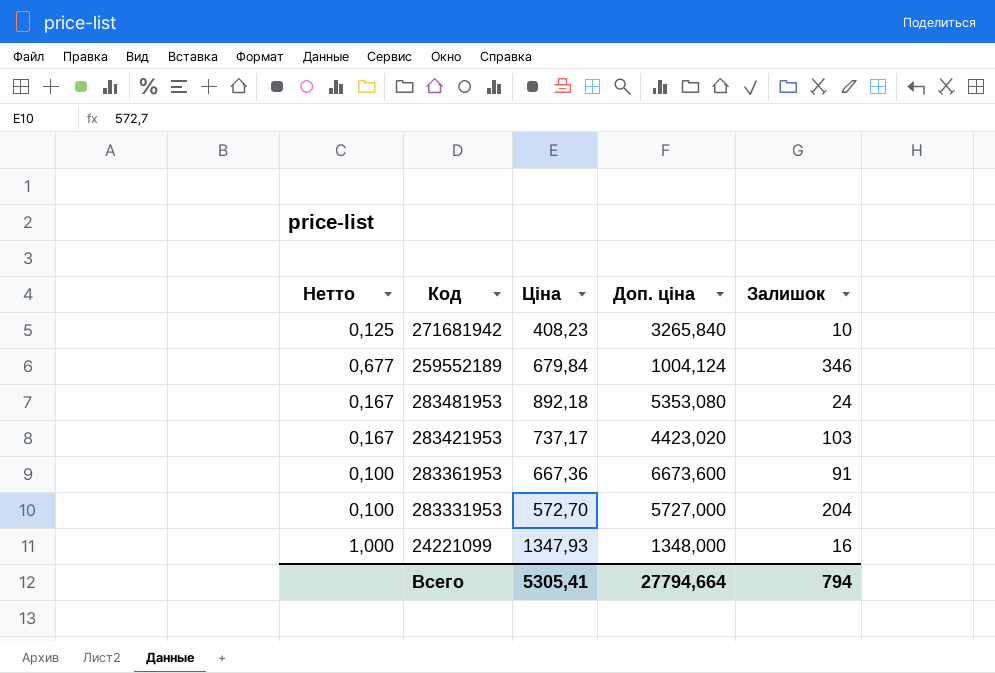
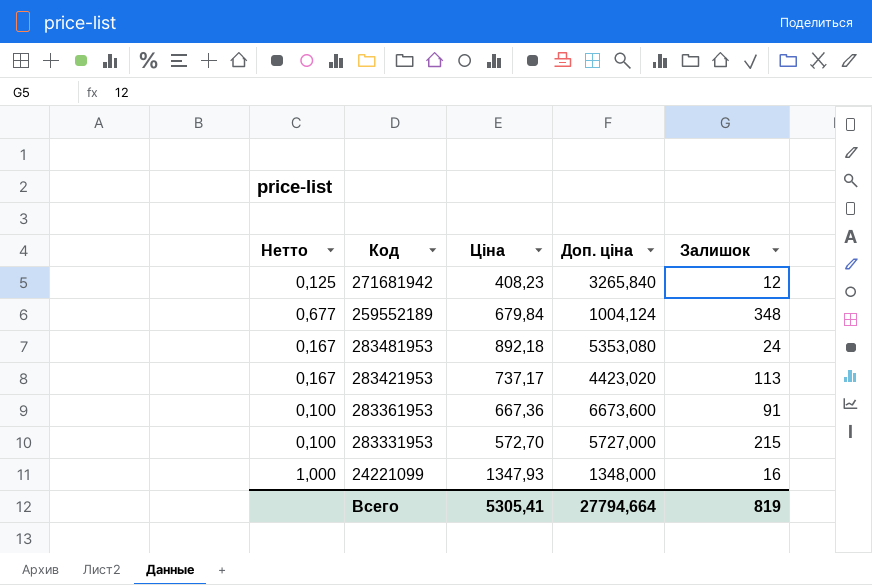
271681942 | Залишок: 10 -> 12
259552189 | Залишок: 346 -> 348
283421953 | Залишок: 103 -> 113
283331953 | Залишок: 204 -> 215
Всего | Залишок: 794 -> 819

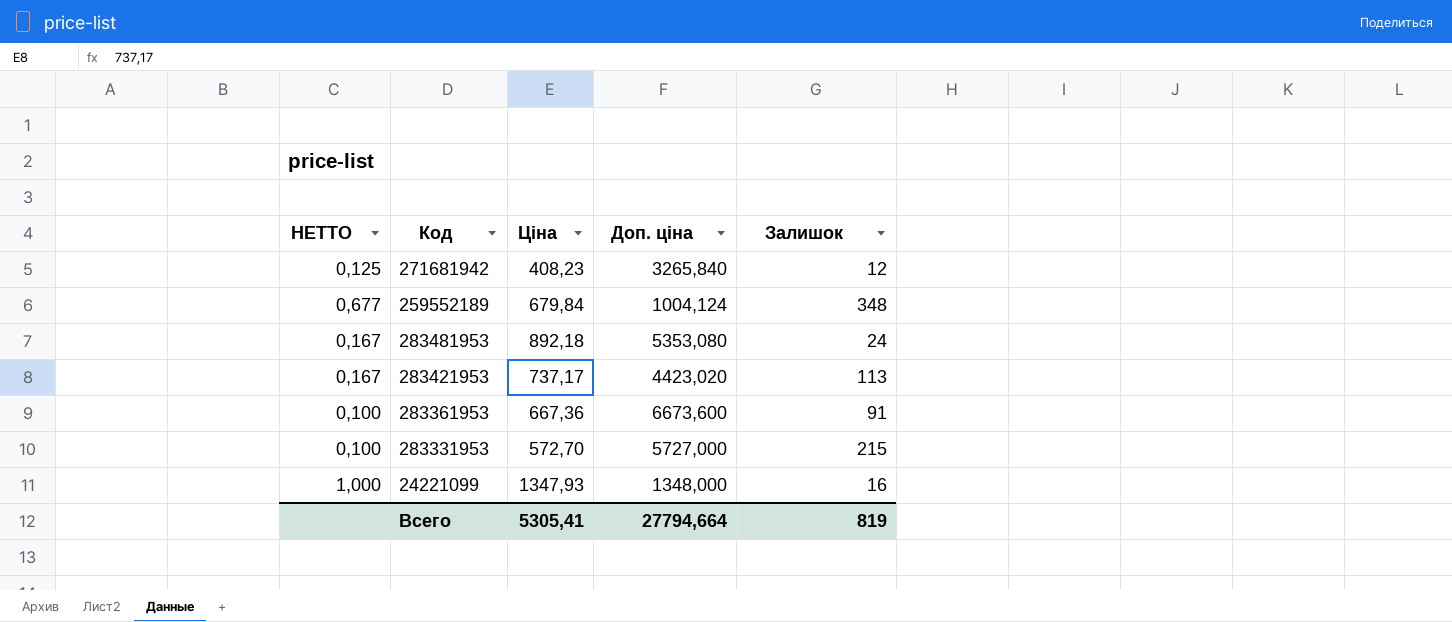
column name: Нетто -> НЕТТО

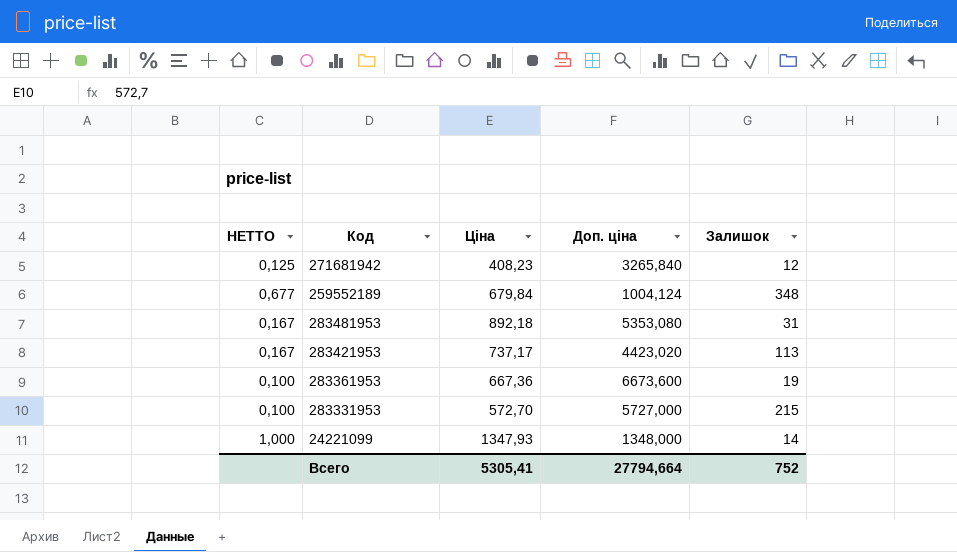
283481953 | Залишок: 24 -> 31
283361953 | Залишок: 91 -> 19
24221099 | Залишок: 16 -> 14
Всего | Залишок: 819 -> 752

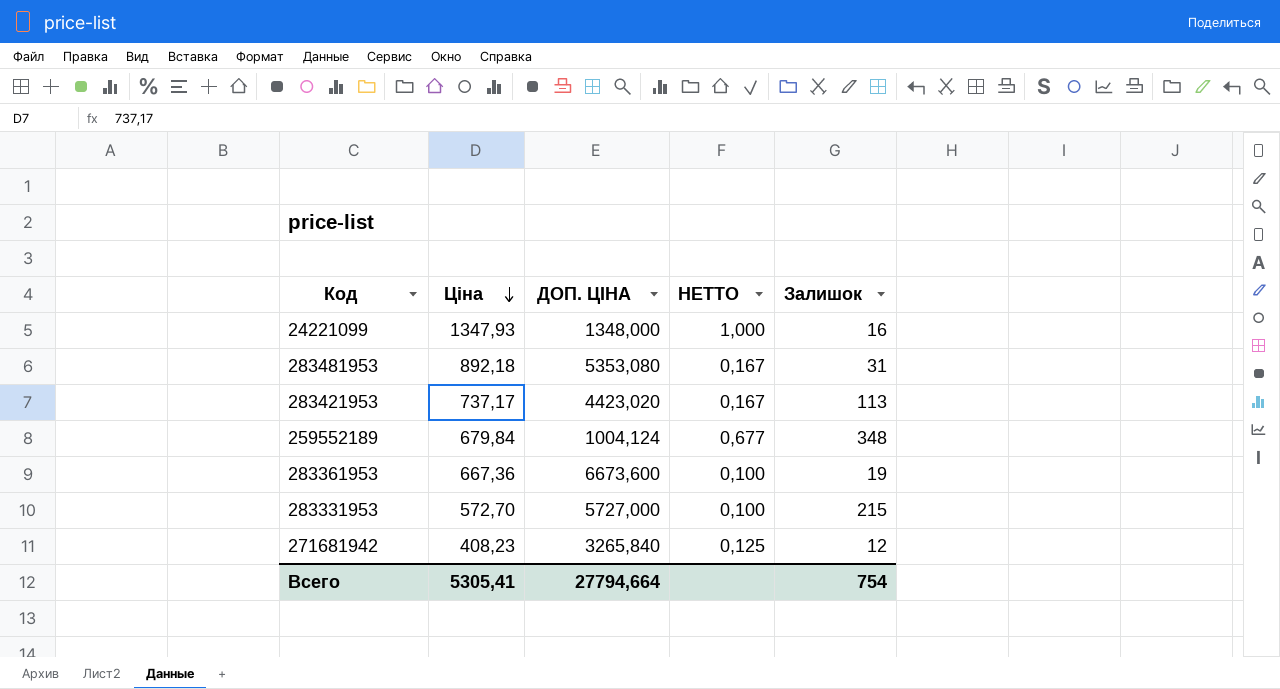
row order: none -> Ціна descending
column name: Доп. ціна -> ДОП. ЦІНА
column НЕТТО | position: 1 -> 4
24221099 | Залишок: 14 -> 16
Всего | Залишок: 752 -> 754

